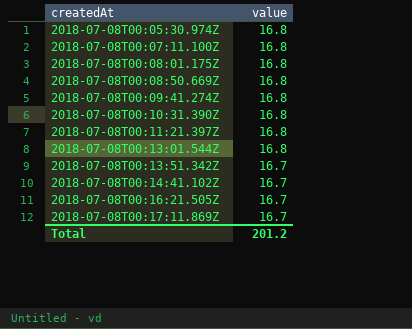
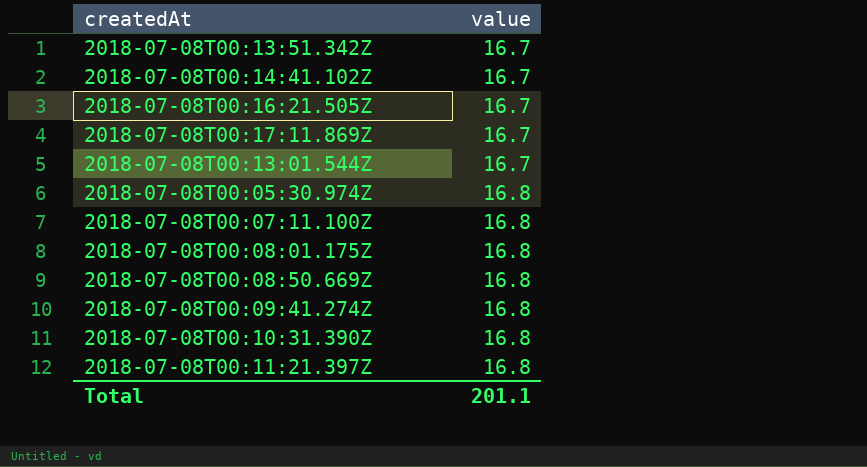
row order: createdAt ascending -> value ascending
2018-07-08T00:13:01.544Z | value: 16.8 -> 16.7
Total | value: 201.2 -> 201.1

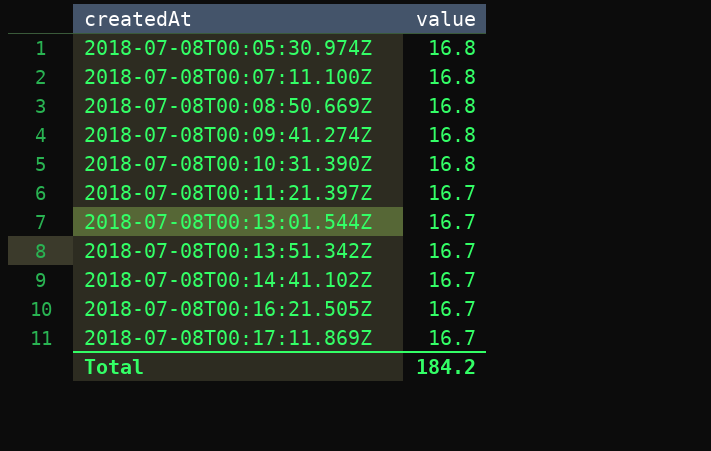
row order: value ascending -> createdAt ascending
row 2018-07-08T00:08:01.175Z: 16.8 -> none
2018-07-08T00:11:21.397Z | value: 16.8 -> 16.7
Total | value: 201.1 -> 184.2

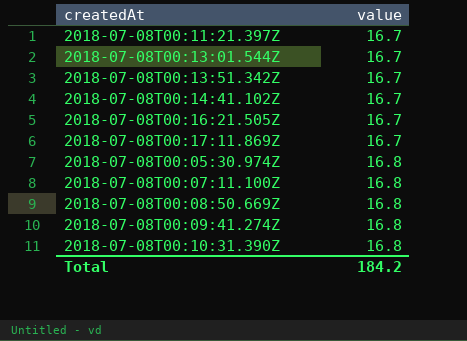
row order: createdAt ascending -> value ascending

